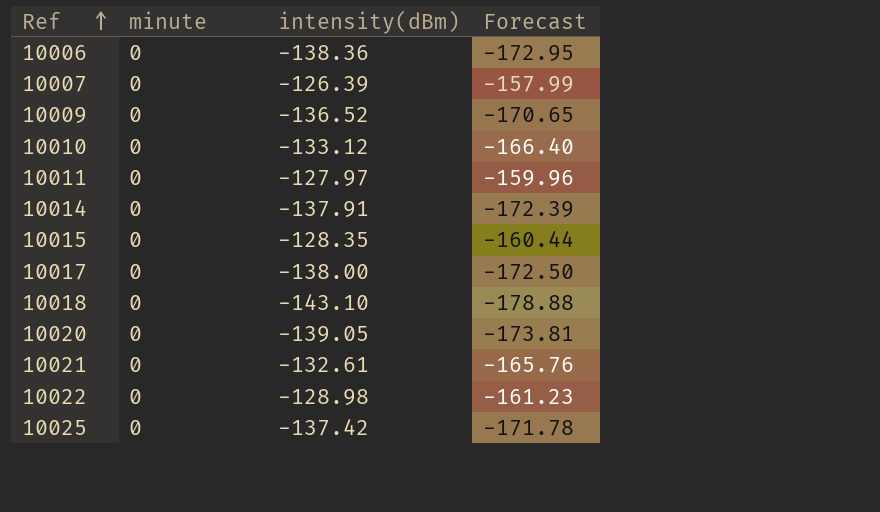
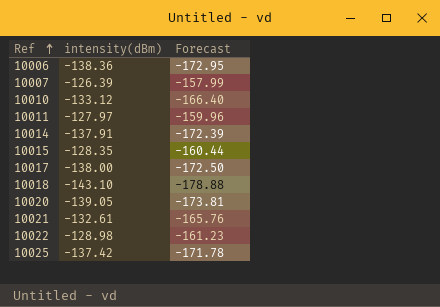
column minute | position: 2 -> none
row 10009: 0 | -136.52 | -170.65 -> none

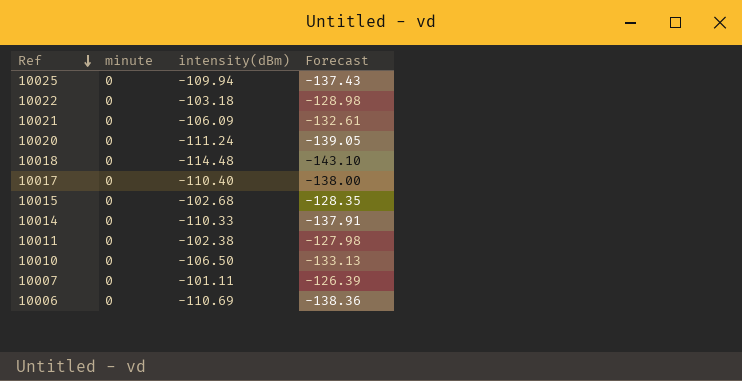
row order: Ref ascending -> Ref descending
column minute | position: none -> 2
10025 | intensity(dBm): -137.42 -> -109.94
10025 | Forecast: -171.78 -> -137.43
10022 | intensity(dBm): -128.98 -> -103.18
10022 | Forecast: -161.23 -> -128.98
10021 | intensity(dBm): -132.61 -> -106.09
10021 | Forecast: -165.76 -> -132.61
10020 | intensity(dBm): -139.05 -> -111.24
10020 | Forecast: -173.81 -> -139.05
10018 | intensity(dBm): -143.10 -> -114.48
10018 | Forecast: -178.88 -> -143.10
10017 | intensity(dBm): -138.00 -> -110.40
10017 | Forecast: -172.50 -> -138.00
10015 | intensity(dBm): -128.35 -> -102.68
10015 | Forecast: -160.44 -> -128.35
10014 | intensity(dBm): -137.91 -> -110.33
10014 | Forecast: -172.39 -> -137.91
10011 | intensity(dBm): -127.97 -> -102.38
10011 | Forecast: -159.96 -> -127.98
10010 | intensity(dBm): -133.12 -> -106.50
10010 | Forecast: -166.40 -> -133.13
10007 | intensity(dBm): -126.39 -> -101.11
10007 | Forecast: -157.99 -> -126.39
10006 | intensity(dBm): -138.36 -> -110.69
10006 | Forecast: -172.95 -> -138.36

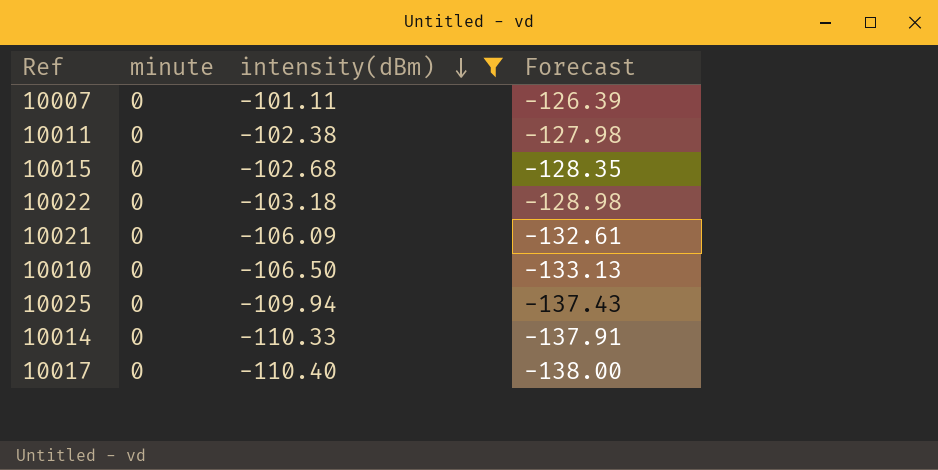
filter: none -> intensity(dBm) >= -110.40
row order: Ref descending -> intensity(dBm) descending

